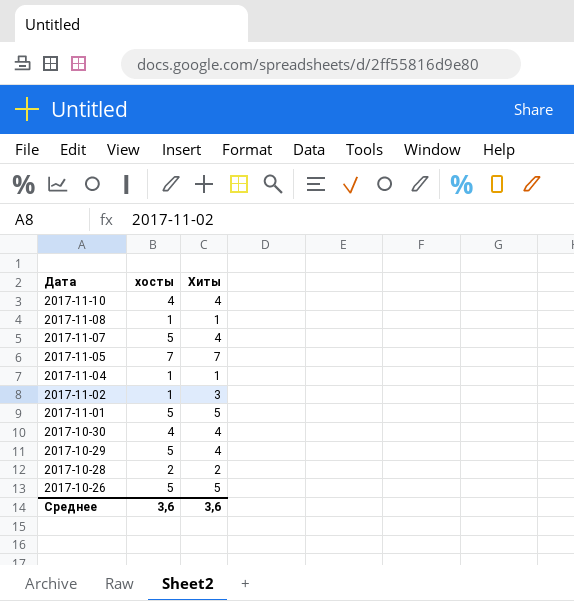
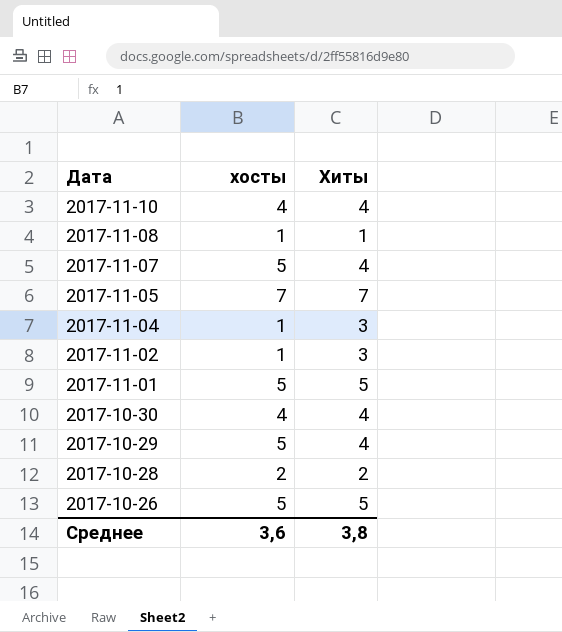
2017-11-04 | Хиты: 1 -> 3
Среднее | Хиты: 3,6 -> 3,8

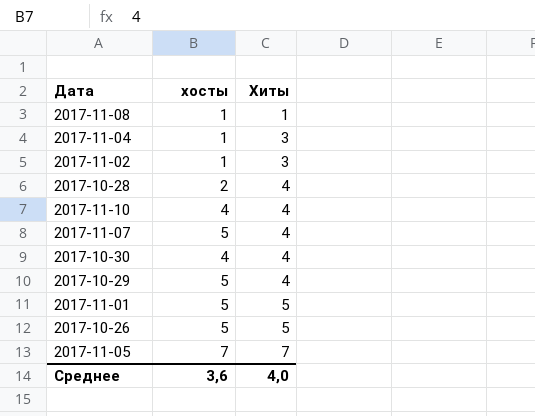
row order: Дата descending -> Хиты ascending
2017-10-28 | Хиты: 2 -> 4
Среднее | Хиты: 3,8 -> 4,0

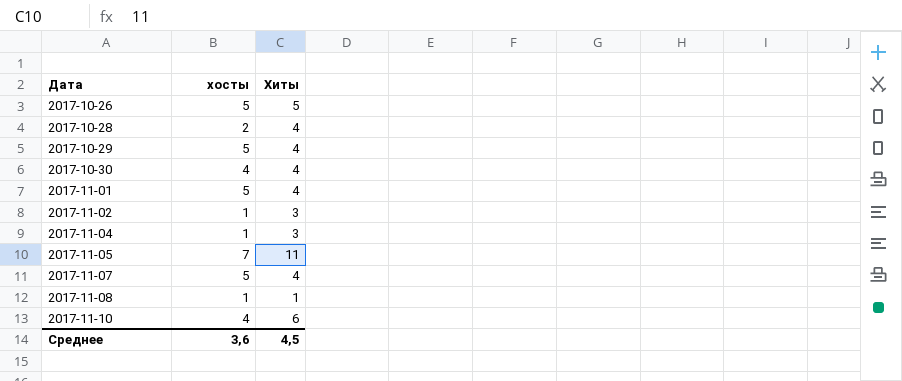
row order: Хиты ascending -> Дата ascending
2017-11-01 | Хиты: 5 -> 4
2017-11-05 | Хиты: 7 -> 11
2017-11-10 | Хиты: 4 -> 6
Среднее | Хиты: 4,0 -> 4,5

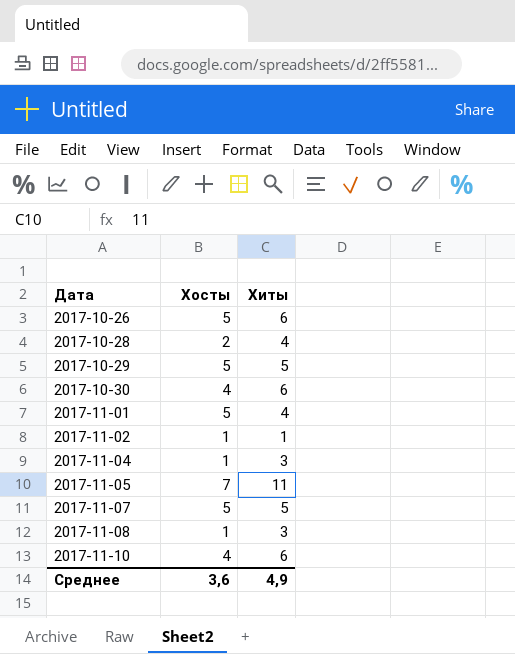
column name: хосты -> Хосты
2017-10-26 | Хиты: 5 -> 6
2017-10-29 | Хиты: 4 -> 5
2017-10-30 | Хиты: 4 -> 6
2017-11-02 | Хиты: 3 -> 1
2017-11-07 | Хиты: 4 -> 5
2017-11-08 | Хиты: 1 -> 3
Среднее | Хиты: 4,5 -> 4,9

